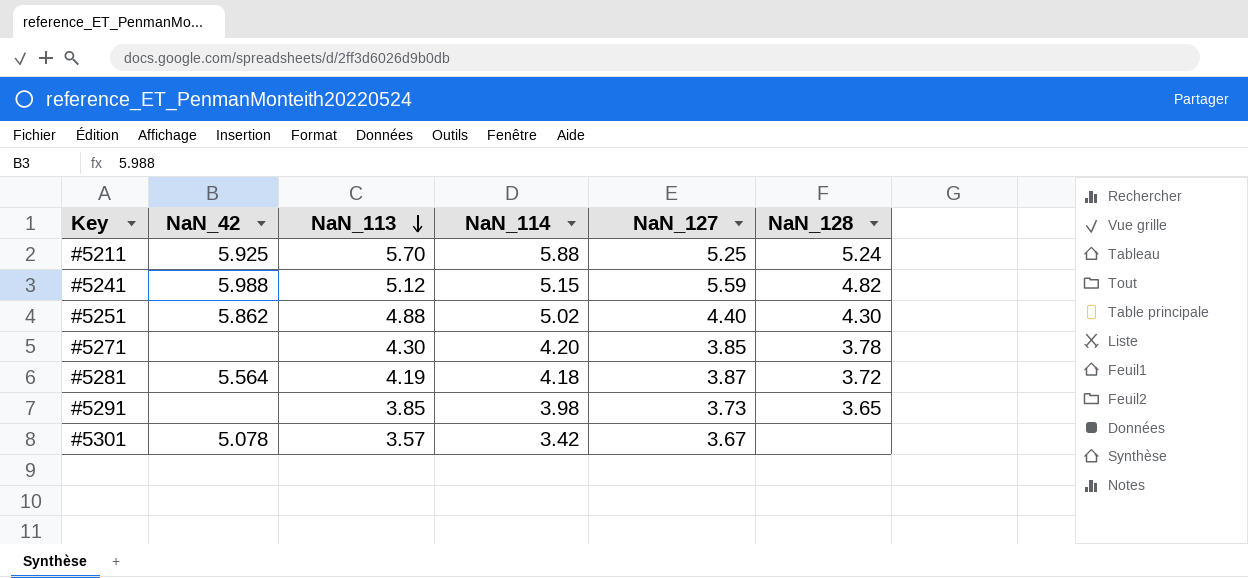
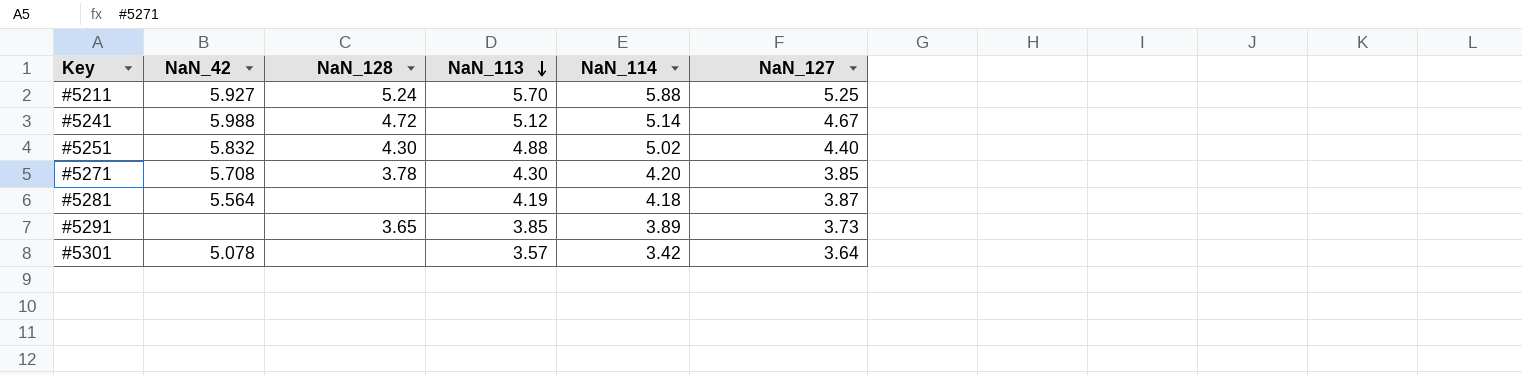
column NaN_128 | position: 6 -> 3
#5211 | NaN_42: 5.925 -> 5.927
#5241 | NaN_128: 4.82 -> 4.72
#5241 | NaN_114: 5.15 -> 5.14
#5241 | NaN_127: 5.59 -> 4.67
#5251 | NaN_42: 5.862 -> 5.832
#5271 | NaN_42: none -> 5.708
#5281 | NaN_128: 3.72 -> none
#5291 | NaN_114: 3.98 -> 3.89
#5301 | NaN_127: 3.67 -> 3.64

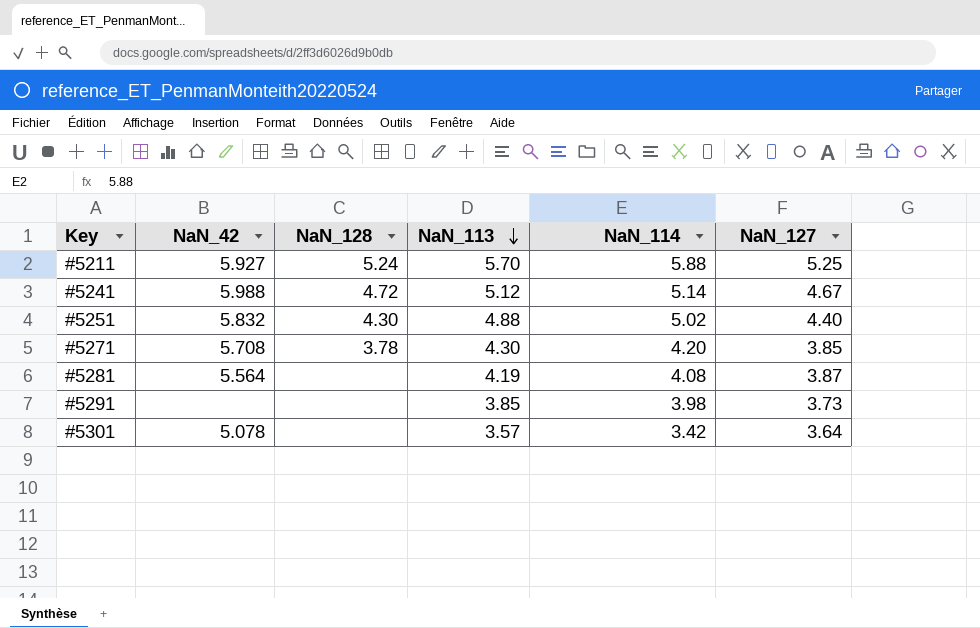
#5281 | NaN_114: 4.18 -> 4.08
#5291 | NaN_128: 3.65 -> none
#5291 | NaN_114: 3.89 -> 3.98

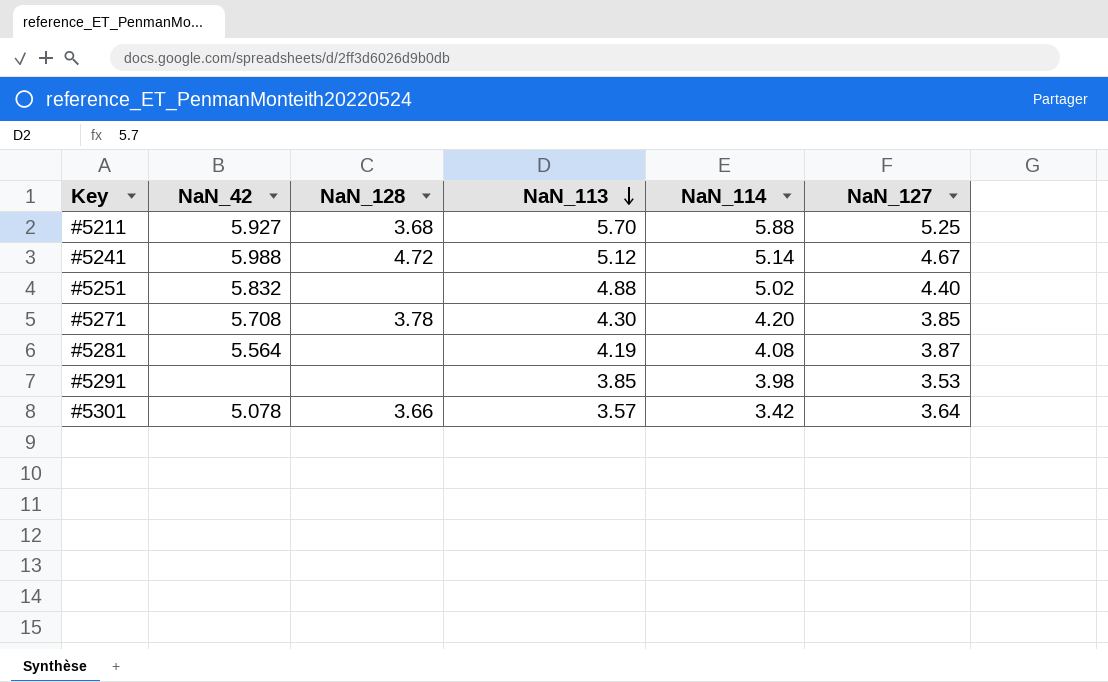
#5211 | NaN_128: 5.24 -> 3.68
#5251 | NaN_128: 4.30 -> none
#5291 | NaN_127: 3.73 -> 3.53
#5301 | NaN_128: none -> 3.66

